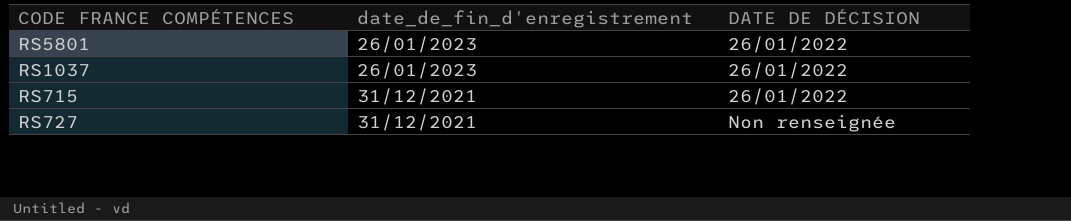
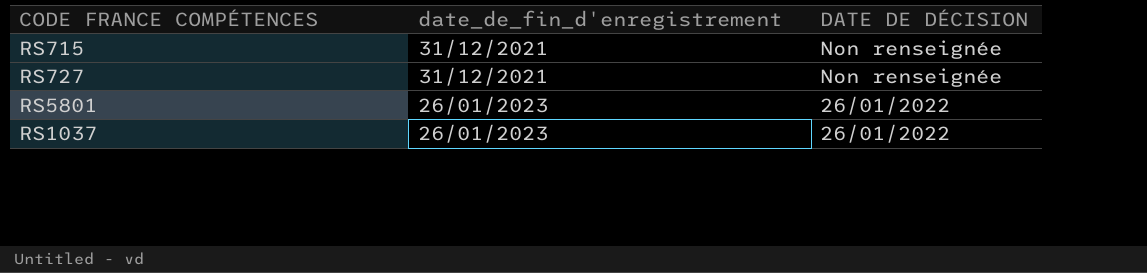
row order: date_de_fin_d'enregistrement descending -> date_de_fin_d'enregistrement ascending
RS715 | DATE DE DÉCISION: 26/01/2022 -> Non renseignée

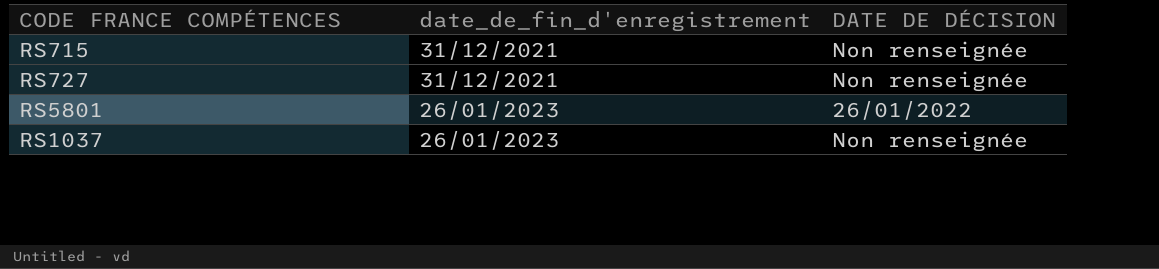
RS1037 | DATE DE DÉCISION: 26/01/2022 -> Non renseignée

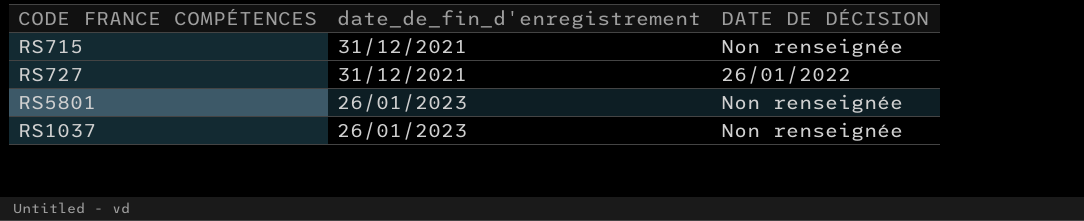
RS727 | DATE DE DÉCISION: Non renseignée -> 26/01/2022
RS5801 | DATE DE DÉCISION: 26/01/2022 -> Non renseignée

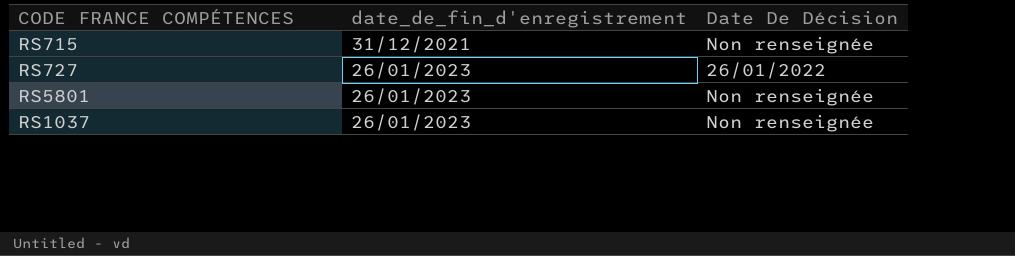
column name: DATE DE DÉCISION -> Date De Décision
RS727 | date_de_fin_d'enregistrement: 31/12/2021 -> 26/01/2023

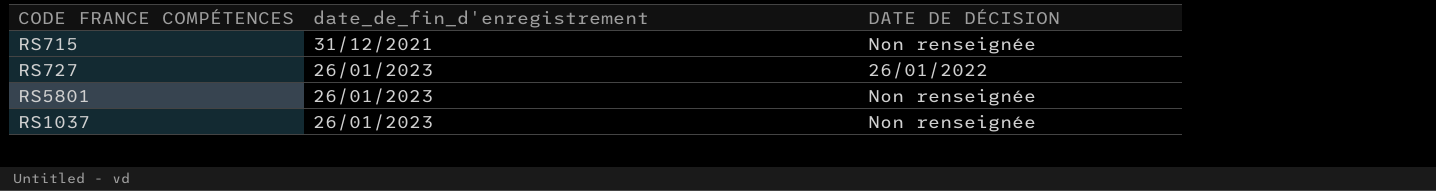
column name: Date De Décision -> DATE DE DÉCISION

